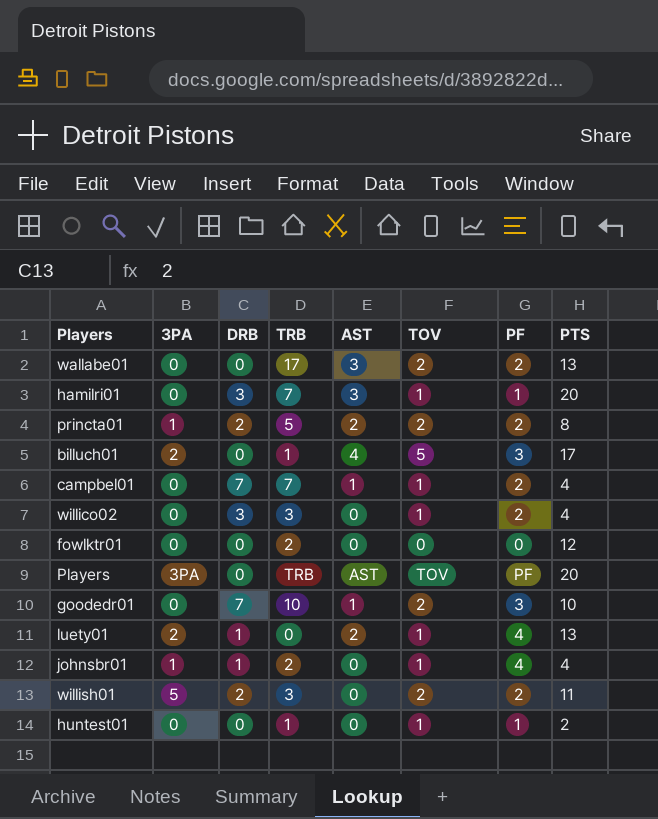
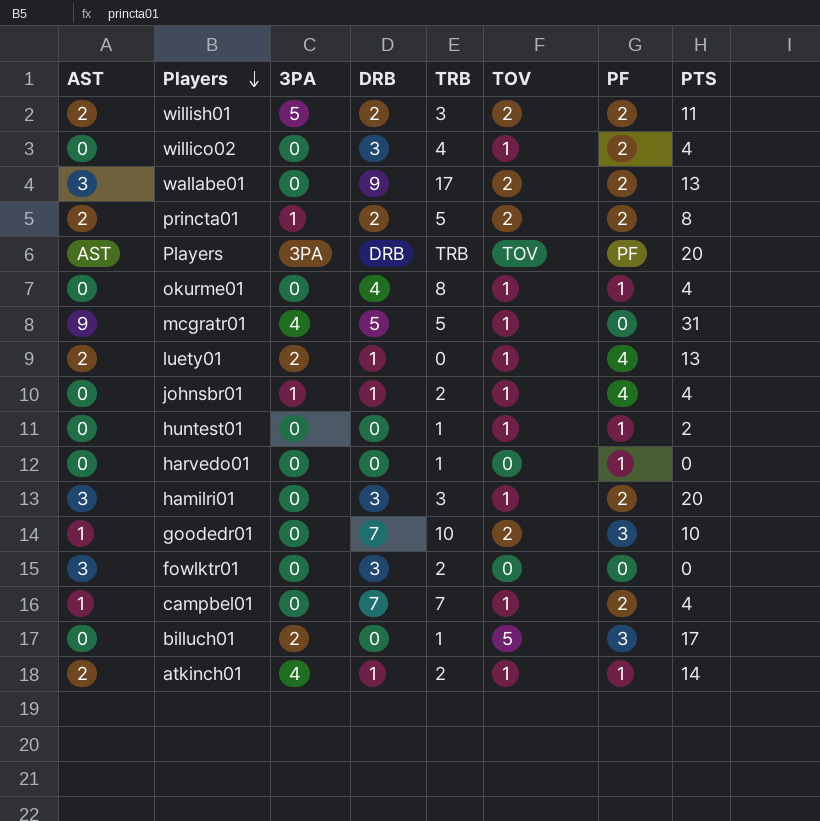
row order: none -> Players descending
column AST | position: 5 -> 1
willish01 | AST: 0 -> 2
willico02 | TRB: 3 -> 4
wallabe01 | DRB: 0 -> 9
Players | DRB: 0 -> DRB
row okurme01: none -> 0 | 0 | 4 | 8 | 1 | 1 | 4
row mcgratr01: none -> 9 | 4 | 5 | 5 | 1 | 0 | 31
row harvedo01: none -> 0 | 0 | 0 | 1 | 0 | 1 | 0
hamilri01 | TRB: 7 -> 3
hamilri01 | PF: 1 -> 2
fowlktr01 | AST: 0 -> 3
fowlktr01 | DRB: 0 -> 3
fowlktr01 | PTS: 12 -> 0
billuch01 | AST: 4 -> 0
row atkinch01: none -> 2 | 4 | 1 | 2 | 1 | 1 | 14

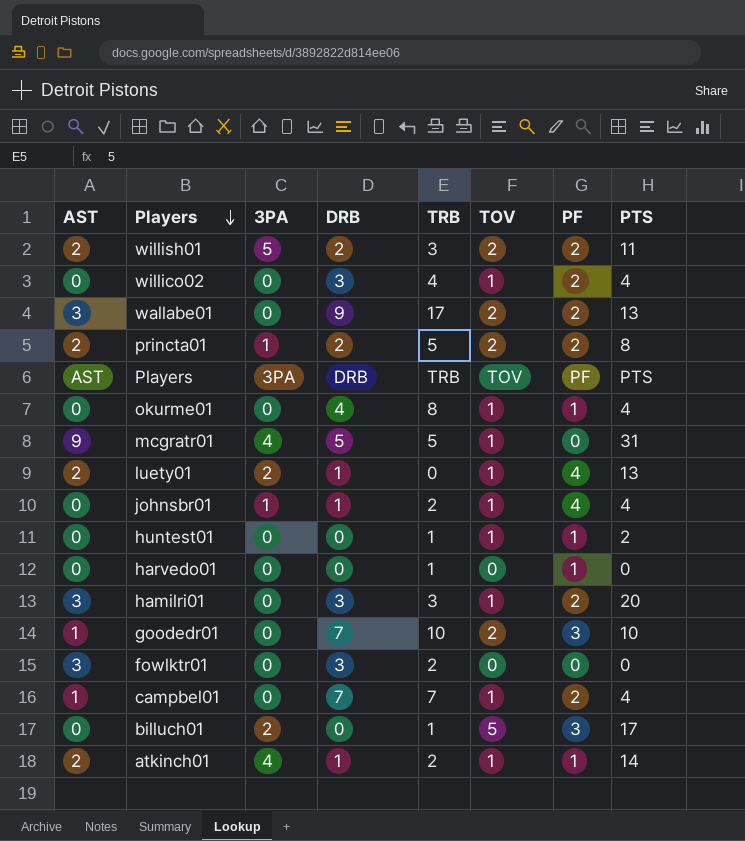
Players | PTS: 20 -> PTS

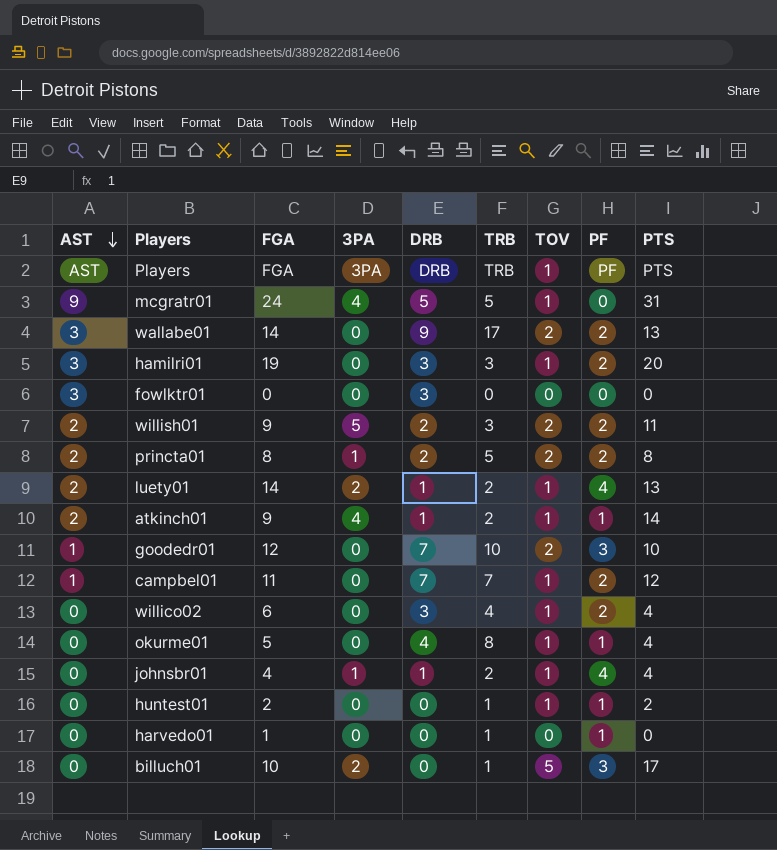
row order: Players descending -> AST descending
column FGA | position: none -> 3
Players | TOV: TOV -> 1
fowlktr01 | TRB: 2 -> 0
luety01 | TRB: 0 -> 2
campbel01 | PTS: 4 -> 12

